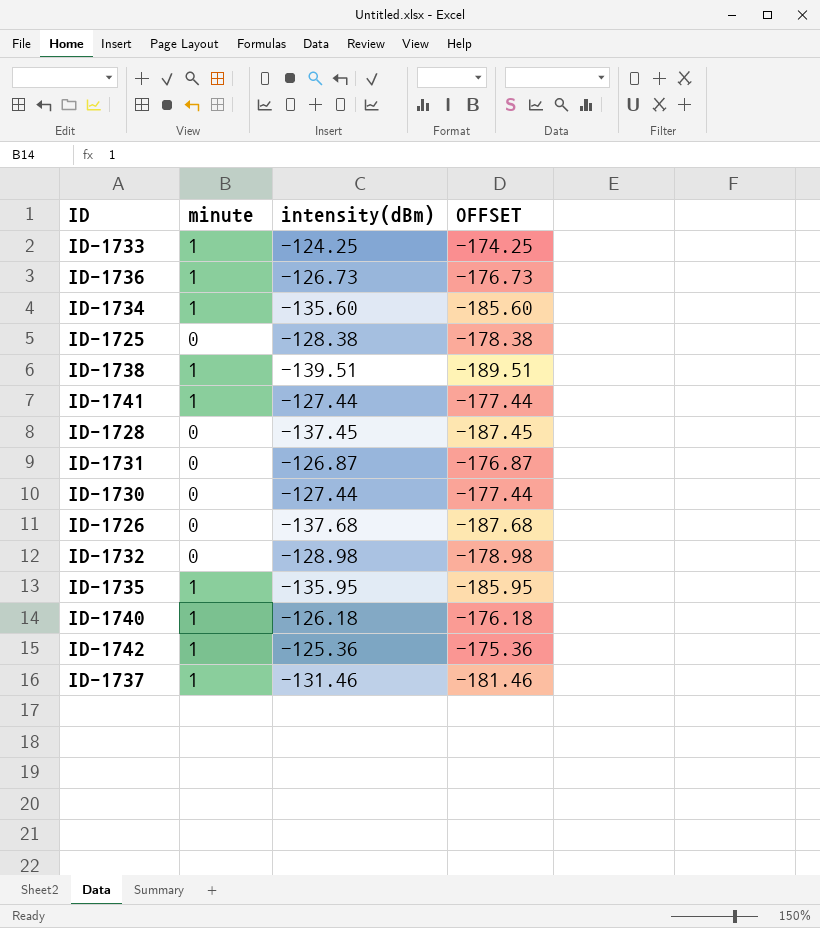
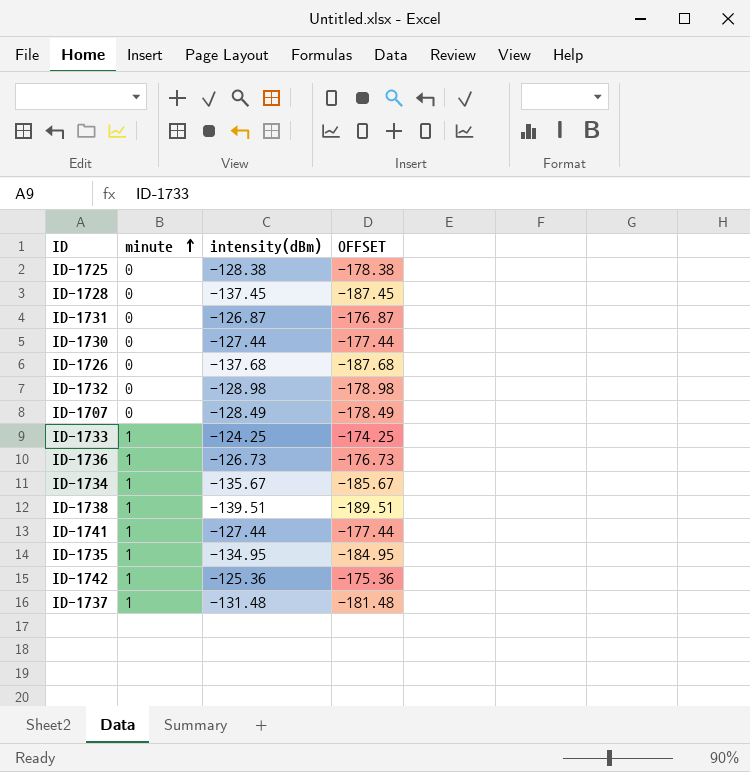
row order: none -> minute ascending
row ID-1740: 1 | -126.18 | -176.18 -> none
row ID-1707: none -> 0 | -128.49 | -178.49
ID-1734 | intensity(dBm): -135.60 -> -135.67
ID-1734 | OFFSET: -185.60 -> -185.67
ID-1735 | intensity(dBm): -135.95 -> -134.95
ID-1735 | OFFSET: -185.95 -> -184.95
ID-1737 | intensity(dBm): -131.46 -> -131.48
ID-1737 | OFFSET: -181.46 -> -181.48

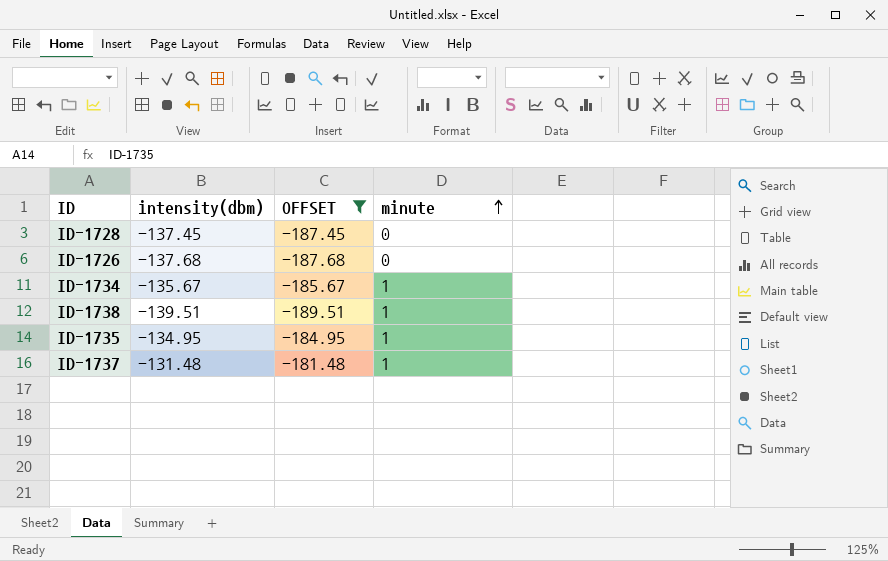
filter: none -> OFFSET <= -181.48
column name: intensity(dBm) -> intensity(dbm)
column minute | position: 2 -> 4

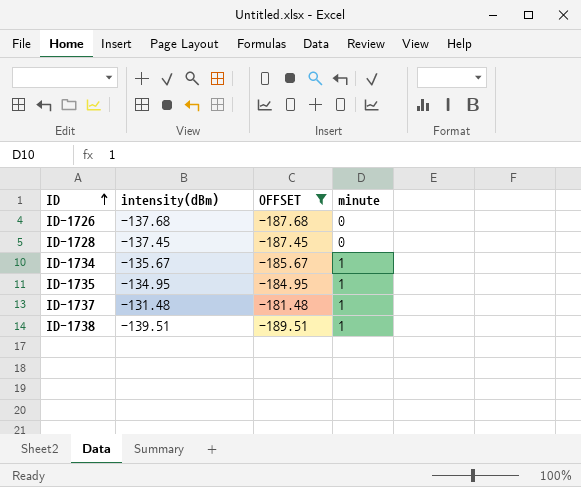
row order: minute ascending -> ID ascending
column name: intensity(dbm) -> intensity(dBm)

